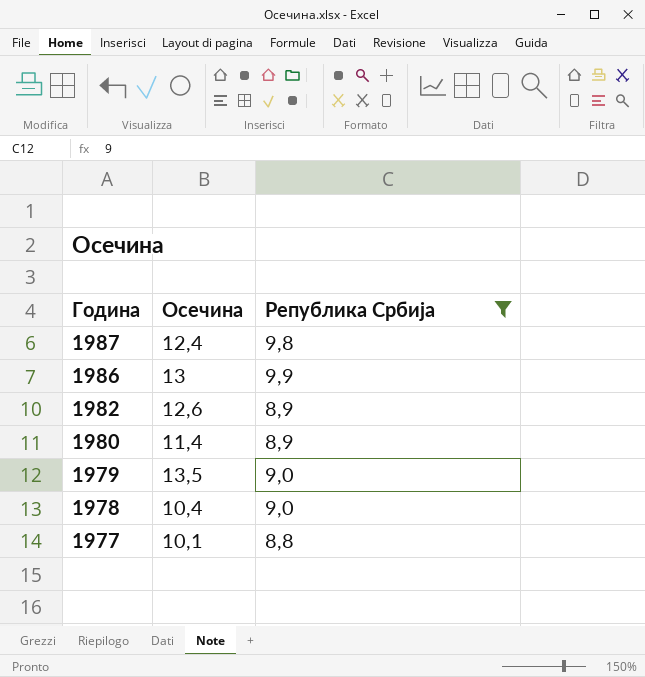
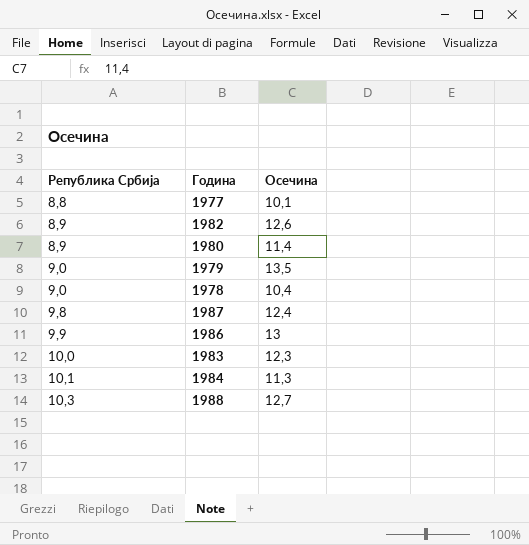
filter: Република Србија <= 9,9 -> none
row order: Година descending -> Република Србија ascending
column Република Србија | position: 3 -> 1

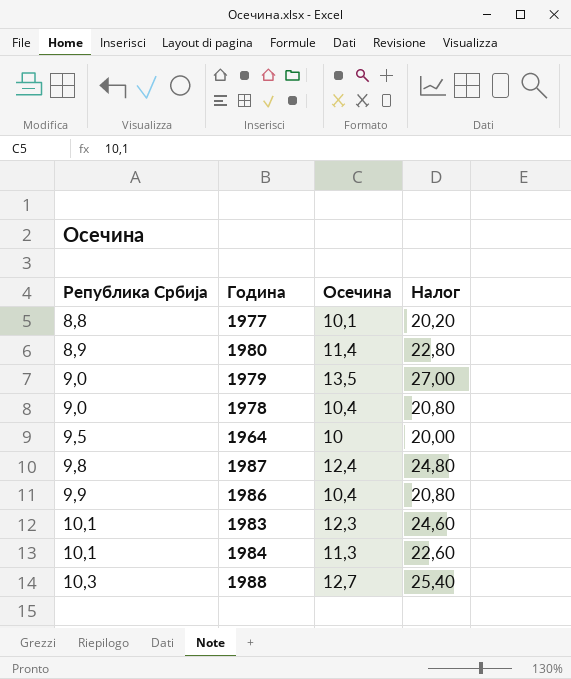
column Налог | formula: none -> [Осечина] * 2
row 1982: 8,9 | 12,6 -> none
row 1964: none -> 9,5 | 10 | 20,00
1986 | Осечина: 13 -> 10,4
1983 | Република Србија: 10,0 -> 10,1

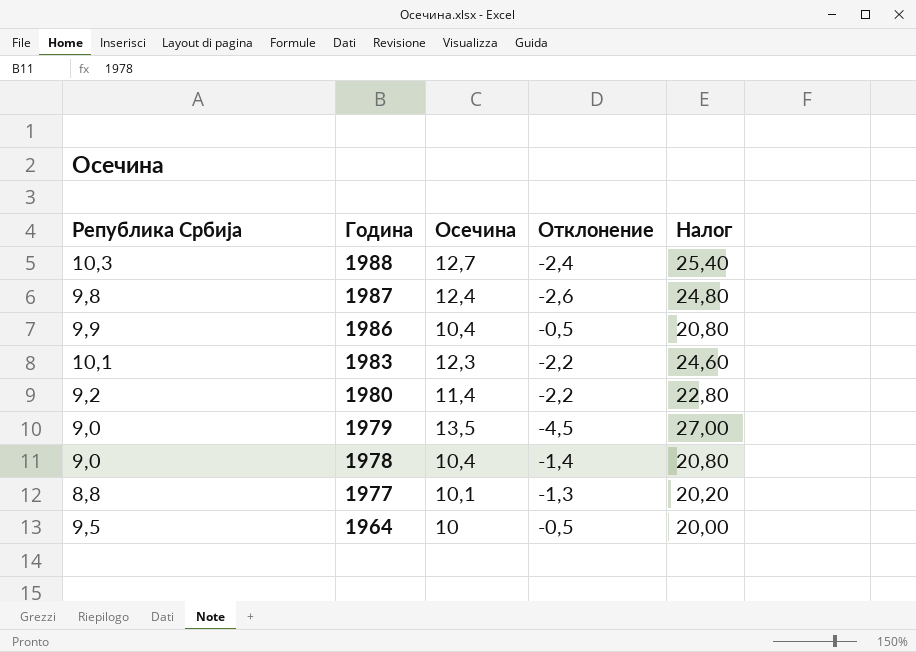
row order: Република Србија ascending -> Година descending
column Отклонение | formula: none -> [Република Србија] - [Осечина]
row 1984: 10,1 | 11,3 | 22,60 -> none
1980 | Република Србија: 8,9 -> 9,2

